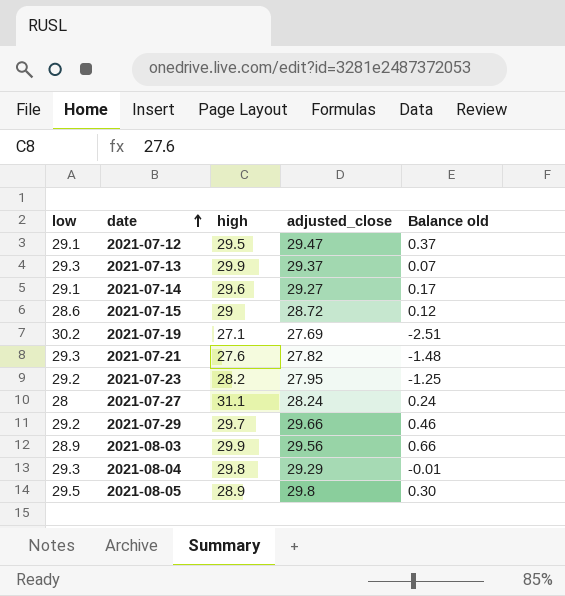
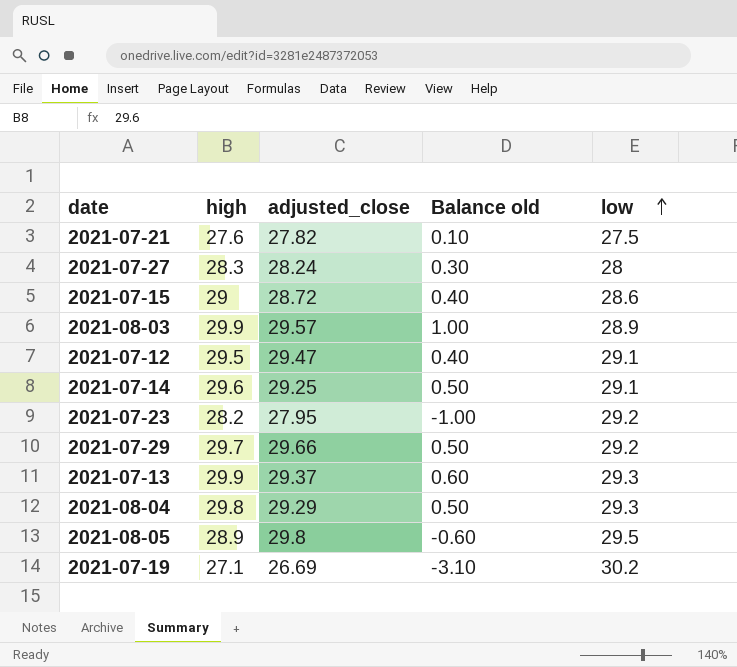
row order: date ascending -> low ascending
column Balance old | formula: [adjusted_close] - [low] -> [high] - [low]
column low | position: 1 -> 5
2021-07-21 | low: 29.3 -> 27.5
2021-07-27 | high: 31.1 -> 28.3
2021-08-03 | adjusted_close: 29.56 -> 29.57
2021-07-14 | adjusted_close: 29.27 -> 29.25
2021-07-19 | adjusted_close: 27.69 -> 26.69

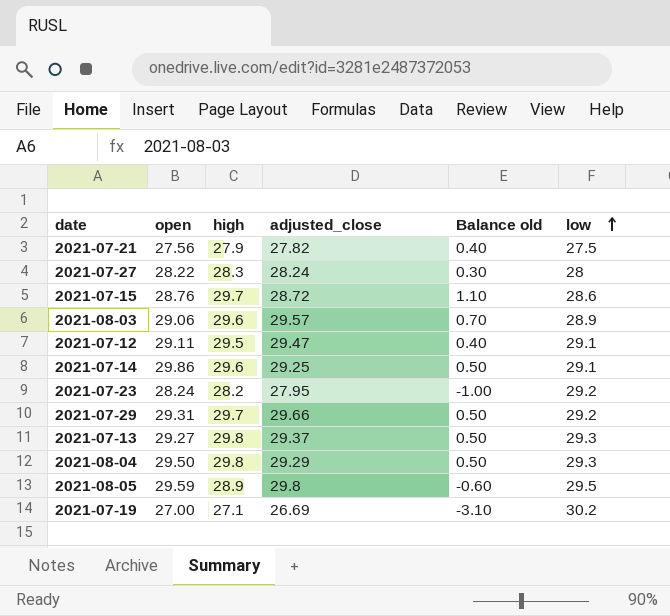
column open | position: none -> 2
2021-07-21 | high: 27.6 -> 27.9
2021-07-21 | Balance old: 0.10 -> 0.40
2021-07-15 | high: 29 -> 29.7
2021-07-15 | Balance old: 0.40 -> 1.10
2021-08-03 | high: 29.9 -> 29.6
2021-08-03 | Balance old: 1.00 -> 0.70
2021-07-13 | high: 29.9 -> 29.8
2021-07-13 | Balance old: 0.60 -> 0.50

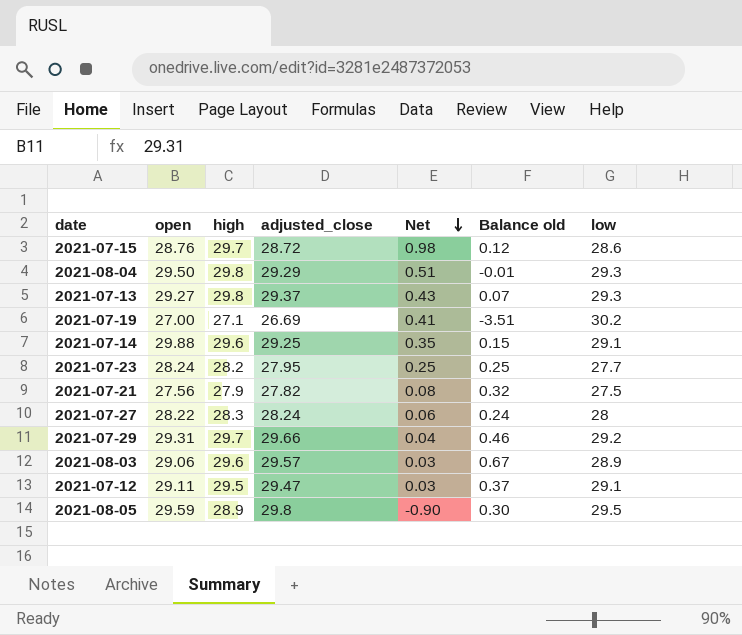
row order: low ascending -> Net descending
column Net | formula: none -> [high] - [adjusted_close]
column Balance old | formula: [high] - [low] -> [adjusted_close] - [low]
2021-07-14 | open: 29.86 -> 29.88
2021-07-23 | low: 29.2 -> 27.7

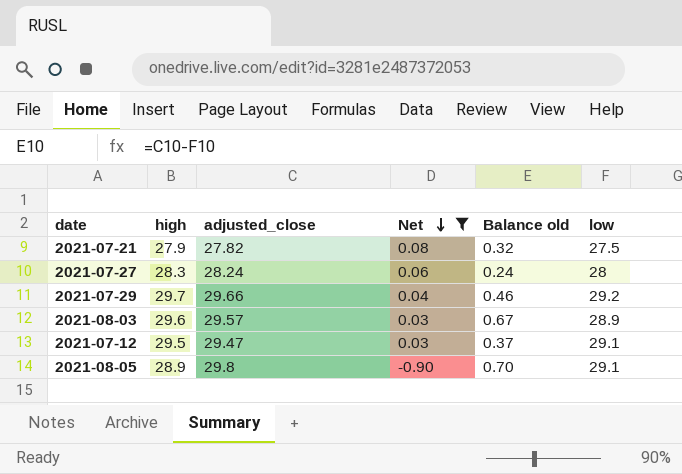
filter: none -> Net <= 0.08
column open | position: 2 -> none
2021-08-05 | Balance old: 0.30 -> 0.70
2021-08-05 | low: 29.5 -> 29.1

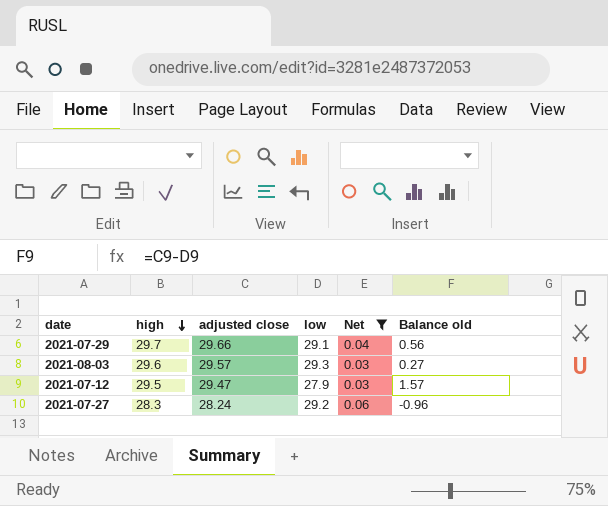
row order: Net descending -> high descending
column name: adjusted_close -> adjusted close
column low | position: 6 -> 4
row 2021-07-21: 27.9 | 27.82 | 0.08 | 0.32 | 27.5 -> none
row 2021-08-05: 28.9 | 29.8 | -0.90 | 0.70 | 29.1 -> none
2021-07-29 | low: 29.2 -> 29.1
2021-07-29 | Balance old: 0.46 -> 0.56
2021-08-03 | low: 28.9 -> 29.3
2021-08-03 | Balance old: 0.67 -> 0.27
2021-07-12 | low: 29.1 -> 27.9
2021-07-12 | Balance old: 0.37 -> 1.57
2021-07-27 | low: 28 -> 29.2
2021-07-27 | Balance old: 0.24 -> -0.96

